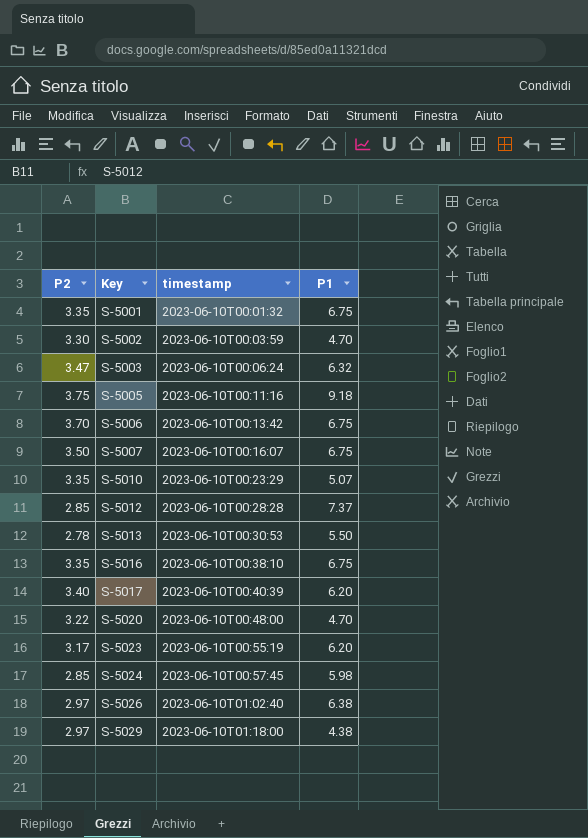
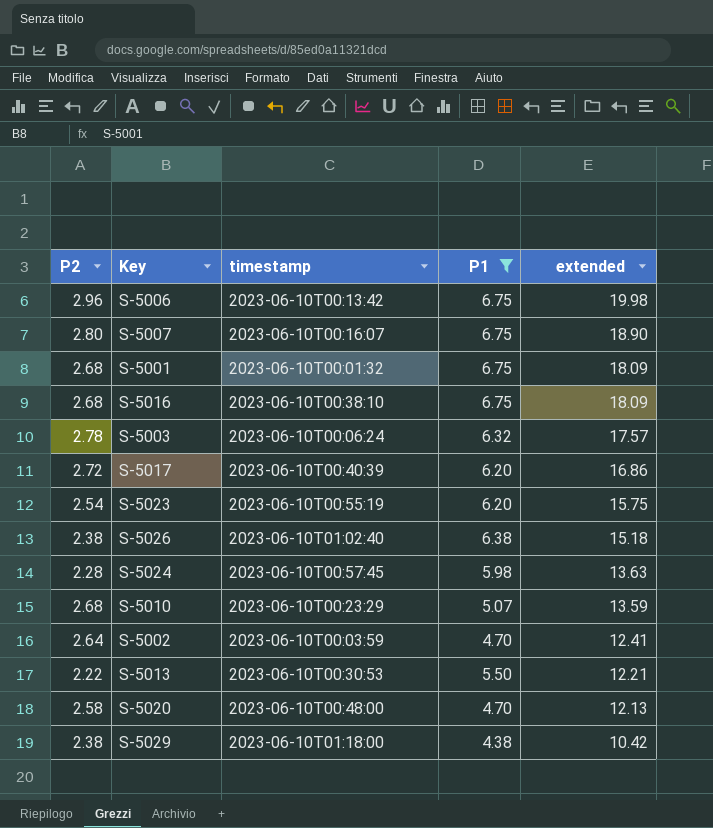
filter: none -> P1 <= 6.75
row order: Key ascending -> extended descending
column extended | formula: none -> [P2] * [P1]
S-5006 | P2: 3.70 -> 2.96
S-5007 | P2: 3.50 -> 2.80
S-5001 | P2: 3.35 -> 2.68
S-5016 | P2: 3.35 -> 2.68
S-5003 | P2: 3.47 -> 2.78
S-5017 | P2: 3.40 -> 2.72
S-5023 | P2: 3.17 -> 2.54
S-5026 | P2: 2.97 -> 2.38
S-5024 | P2: 2.85 -> 2.28
S-5010 | P2: 3.35 -> 2.68
S-5002 | P2: 3.30 -> 2.64
S-5013 | P2: 2.78 -> 2.22
S-5020 | P2: 3.22 -> 2.58
S-5029 | P2: 2.97 -> 2.38

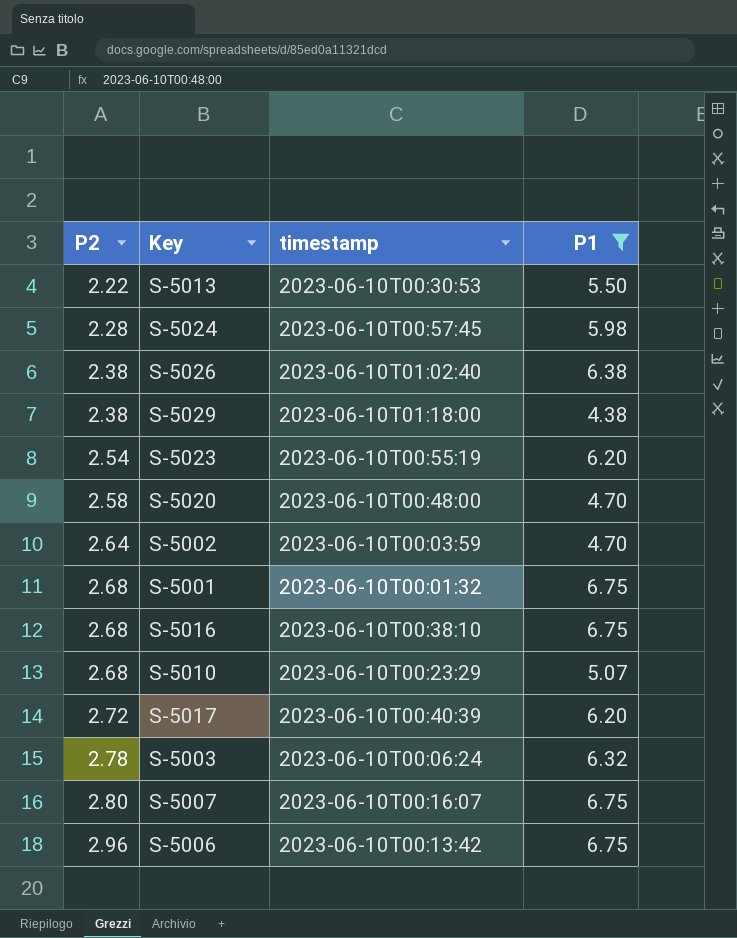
row order: extended descending -> P2 ascending
column extended | formula: [P2] * [P1] -> none

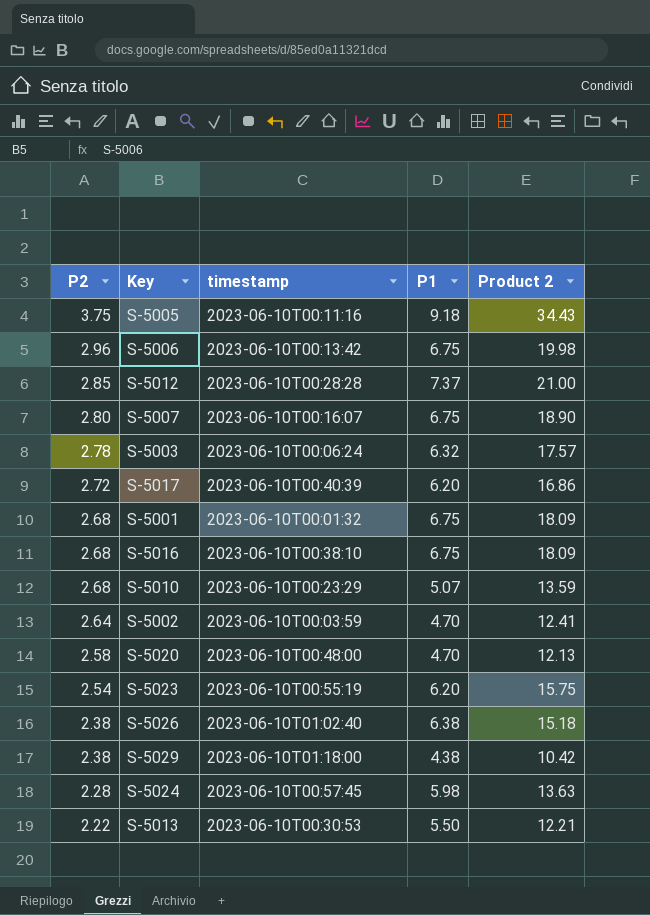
filter: P1 <= 6.75 -> none
row order: P2 ascending -> P2 descending
column Product 2 | formula: none -> [P2] * [P1]

